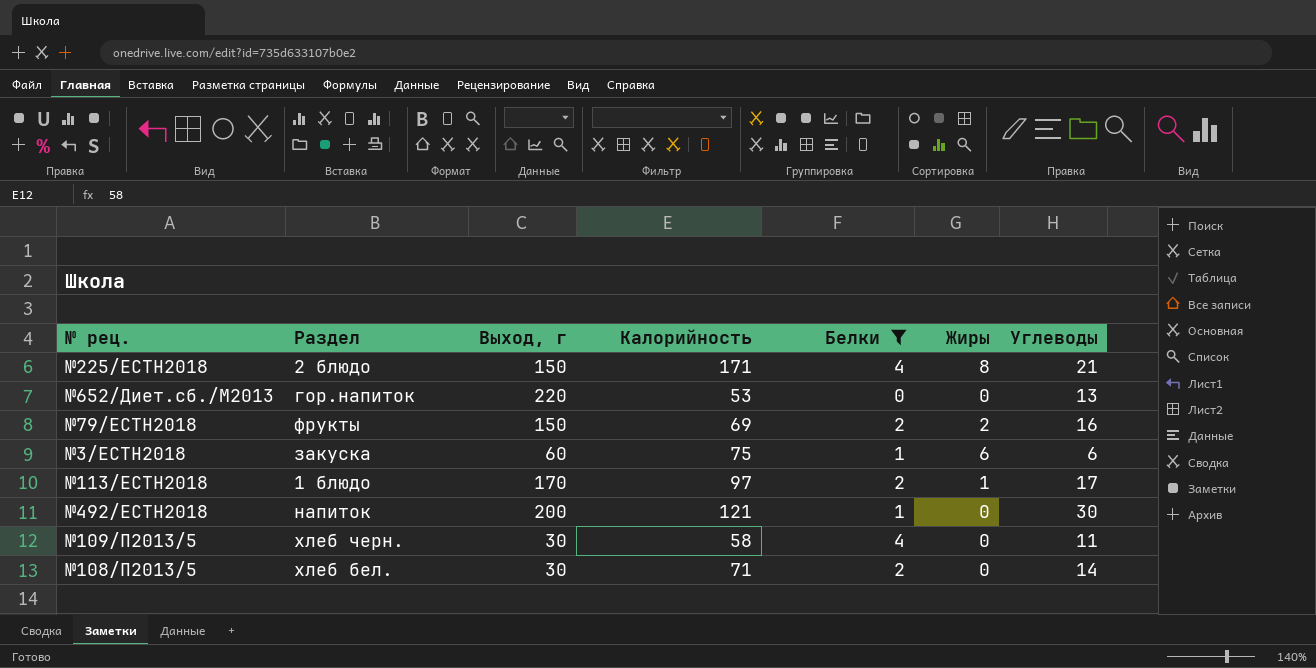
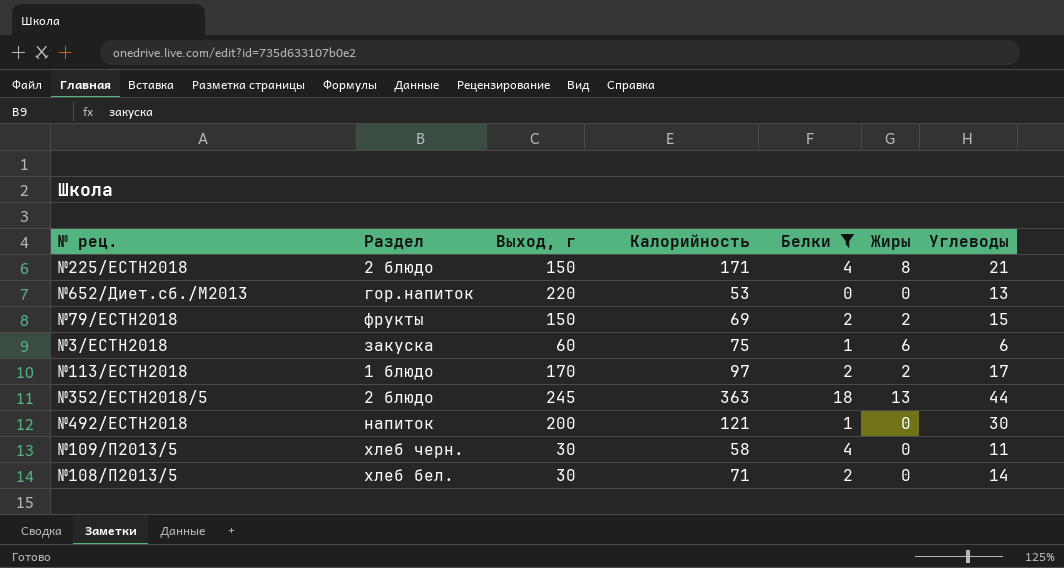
№79/ЕСТН2018 | Углеводы: 16 -> 15
№113/ЕСТН2018 | Жиры: 1 -> 2
row №352/ЕСТН2018/5: none -> 2 блюдо | 245 | 363 | 18 | 13 | 44

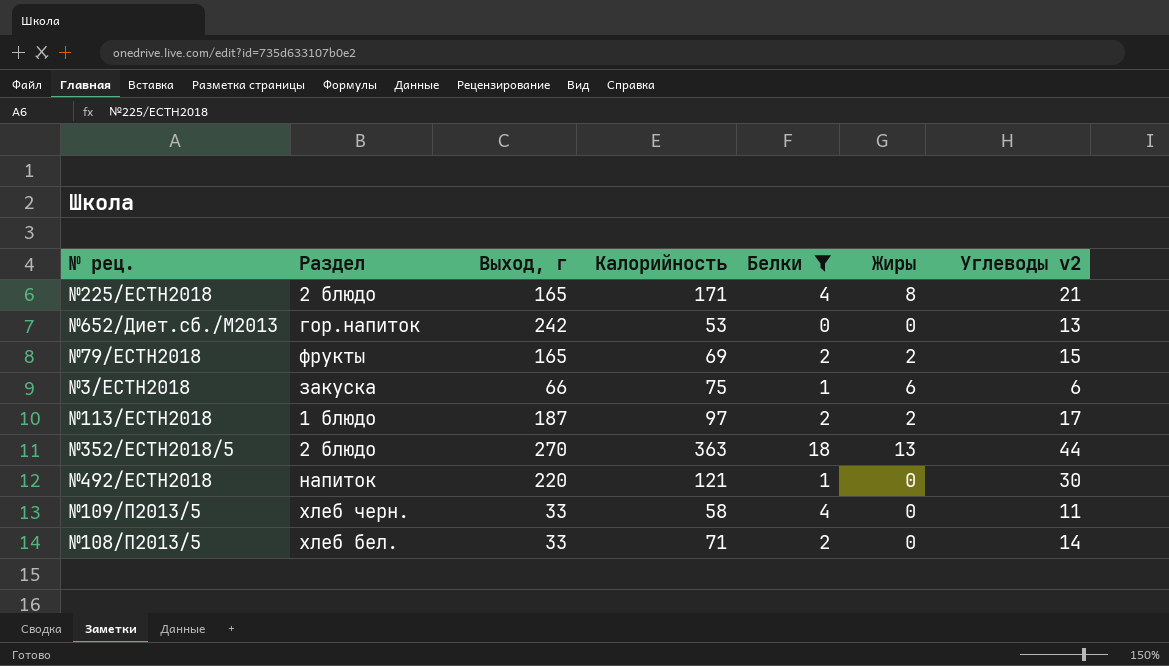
column name: Углеводы -> Углеводы v2
№225/ЕСТН2018 | Выход, г: 150 -> 165
№652/Диет.сб./М2013 | Выход, г: 220 -> 242
№79/ЕСТН2018 | Выход, г: 150 -> 165
№3/ЕСТН2018 | Выход, г: 60 -> 66
№113/ЕСТН2018 | Выход, г: 170 -> 187
№352/ЕСТН2018/5 | Выход, г: 245 -> 270
№492/ЕСТН2018 | Выход, г: 200 -> 220
№109/П2013/5 | Выход, г: 30 -> 33
№108/П2013/5 | Выход, г: 30 -> 33

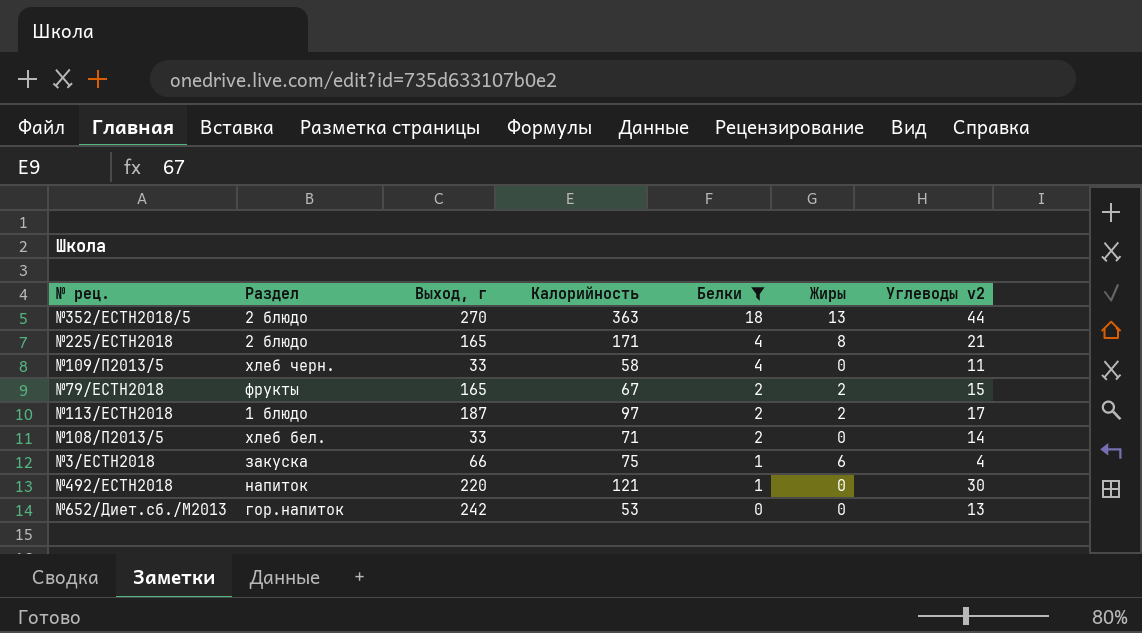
row order: none -> Белки descending
№79/ЕСТН2018 | Калорийность: 69 -> 67
№3/ЕСТН2018 | Углеводы v2: 6 -> 4

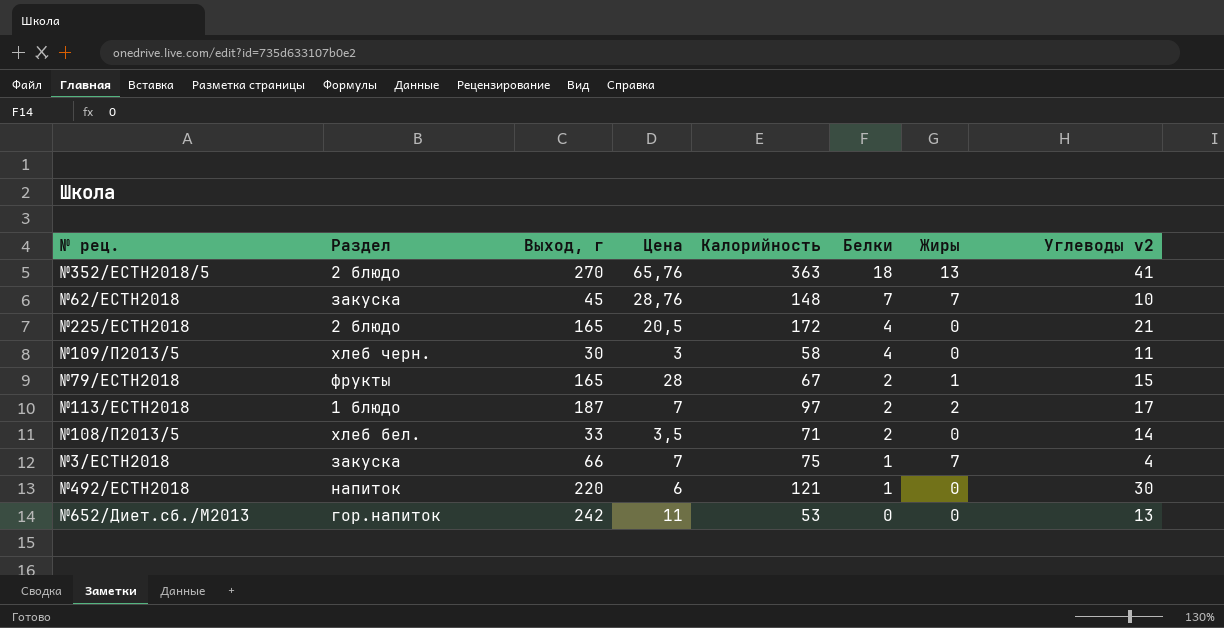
filter: Белки != 7 -> none
column Цена | position: none -> 4
№352/ЕСТН2018/5 | Углеводы v2: 44 -> 41
№225/ЕСТН2018 | Калорийность: 171 -> 172
№225/ЕСТН2018 | Жиры: 8 -> 0
№109/П2013/5 | Выход, г: 33 -> 30
№79/ЕСТН2018 | Жиры: 2 -> 1
№3/ЕСТН2018 | Жиры: 6 -> 7

